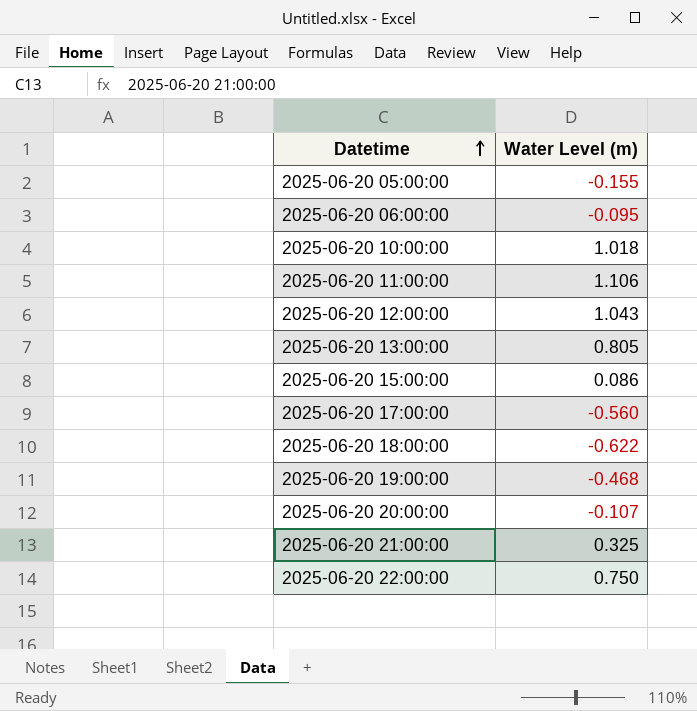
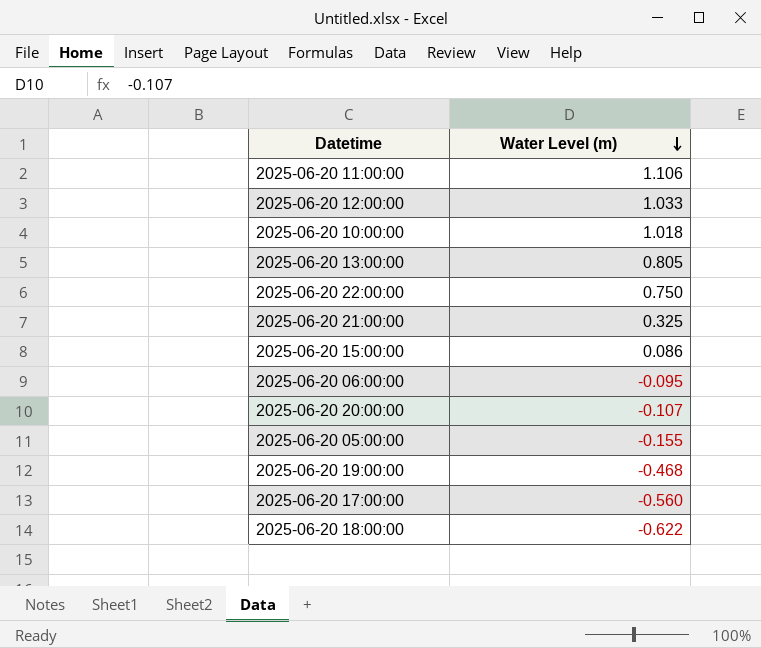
row order: Datetime ascending -> Water Level (m) descending
2025-06-20 12:00:00 | Water Level (m): 1.043 -> 1.033

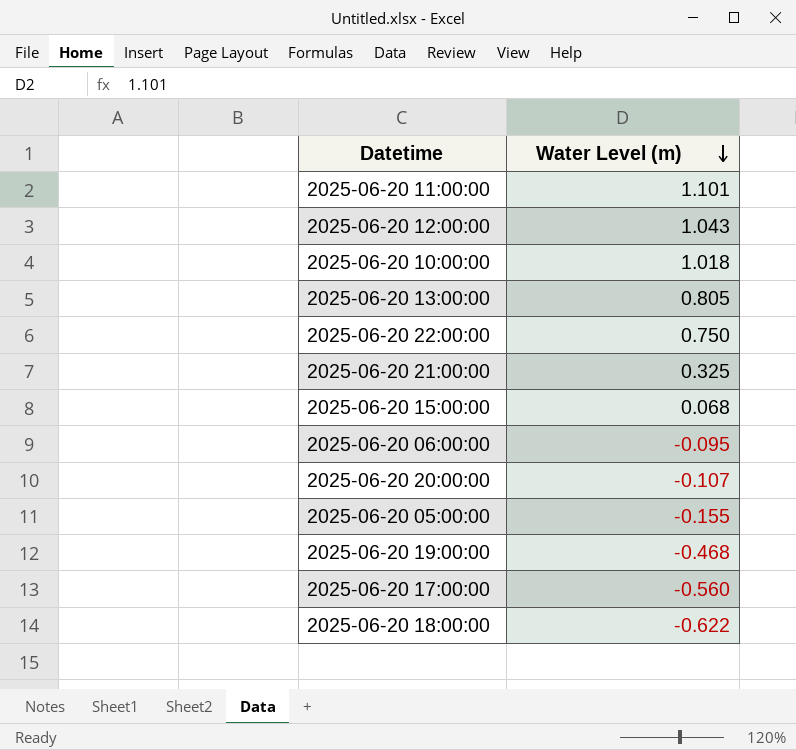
2025-06-20 11:00:00 | Water Level (m): 1.106 -> 1.101
2025-06-20 12:00:00 | Water Level (m): 1.033 -> 1.043
2025-06-20 15:00:00 | Water Level (m): 0.086 -> 0.068

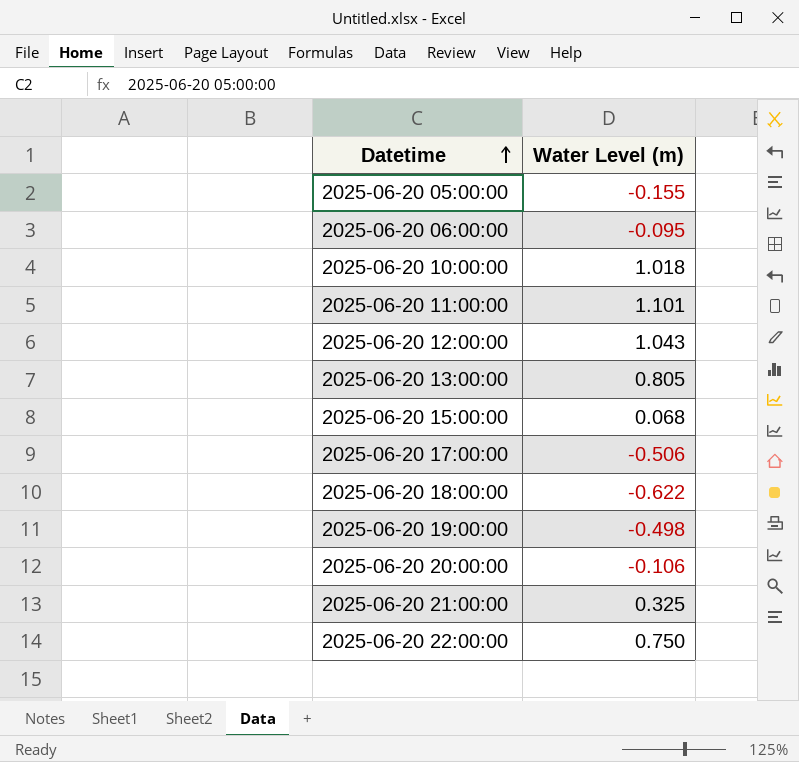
row order: Water Level (m) descending -> Datetime ascending
2025-06-20 17:00:00 | Water Level (m): -0.560 -> -0.506
2025-06-20 19:00:00 | Water Level (m): -0.468 -> -0.498
2025-06-20 20:00:00 | Water Level (m): -0.107 -> -0.106

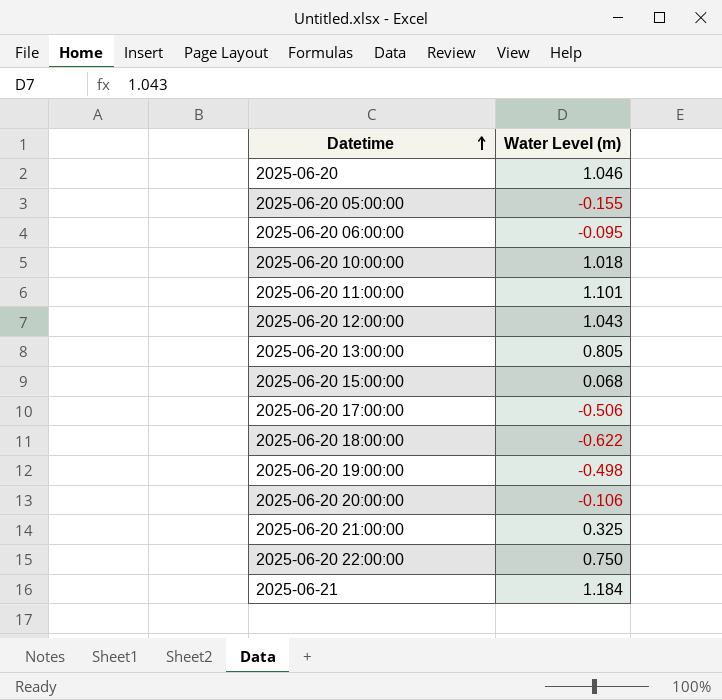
row 2025-06-20: none -> 1.046
row 2025-06-21: none -> 1.184

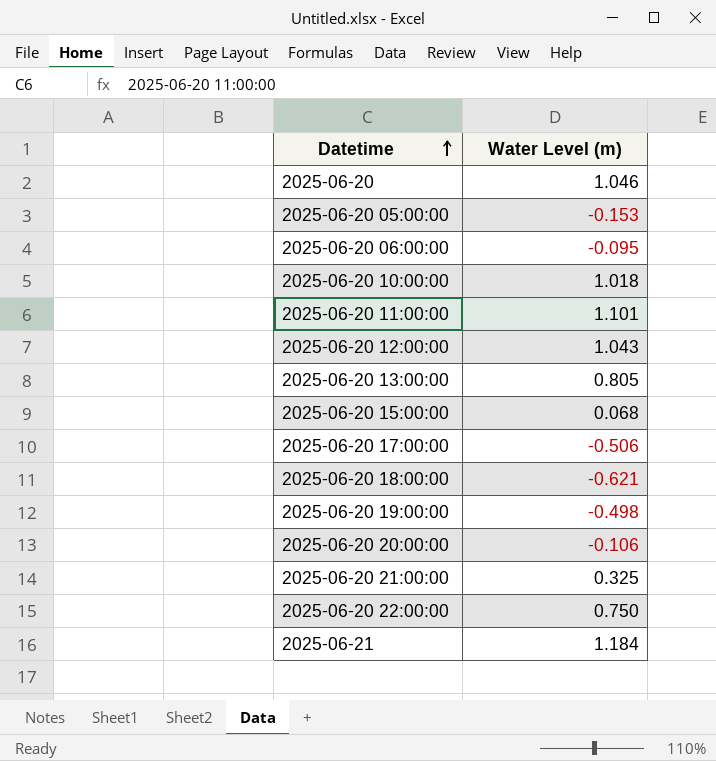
2025-06-20 05:00:00 | Water Level (m): -0.155 -> -0.153
2025-06-20 18:00:00 | Water Level (m): -0.622 -> -0.621

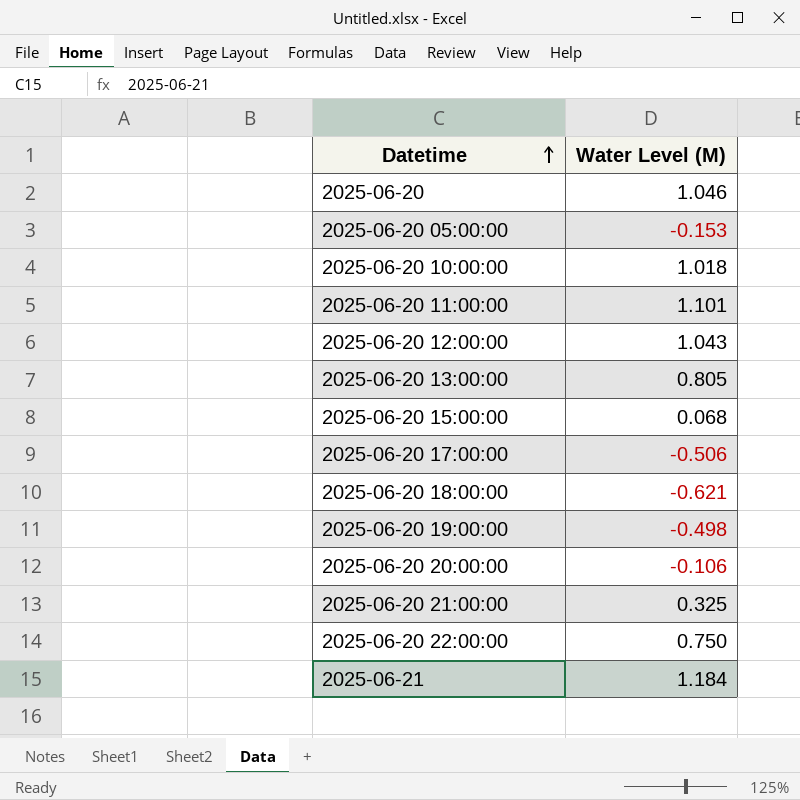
column name: Water Level (m) -> Water Level (M)
row 2025-06-20 06:00:00: -0.095 -> none

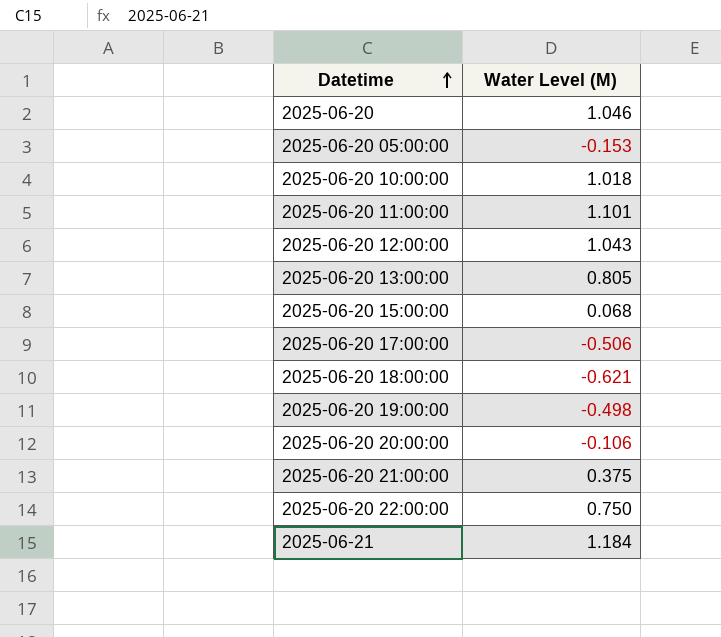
2025-06-20 21:00:00 | Water Level (M): 0.325 -> 0.375

